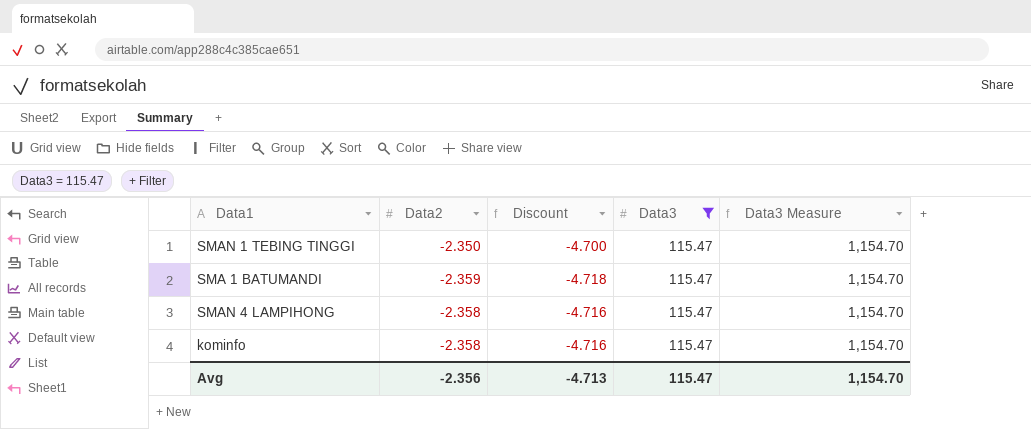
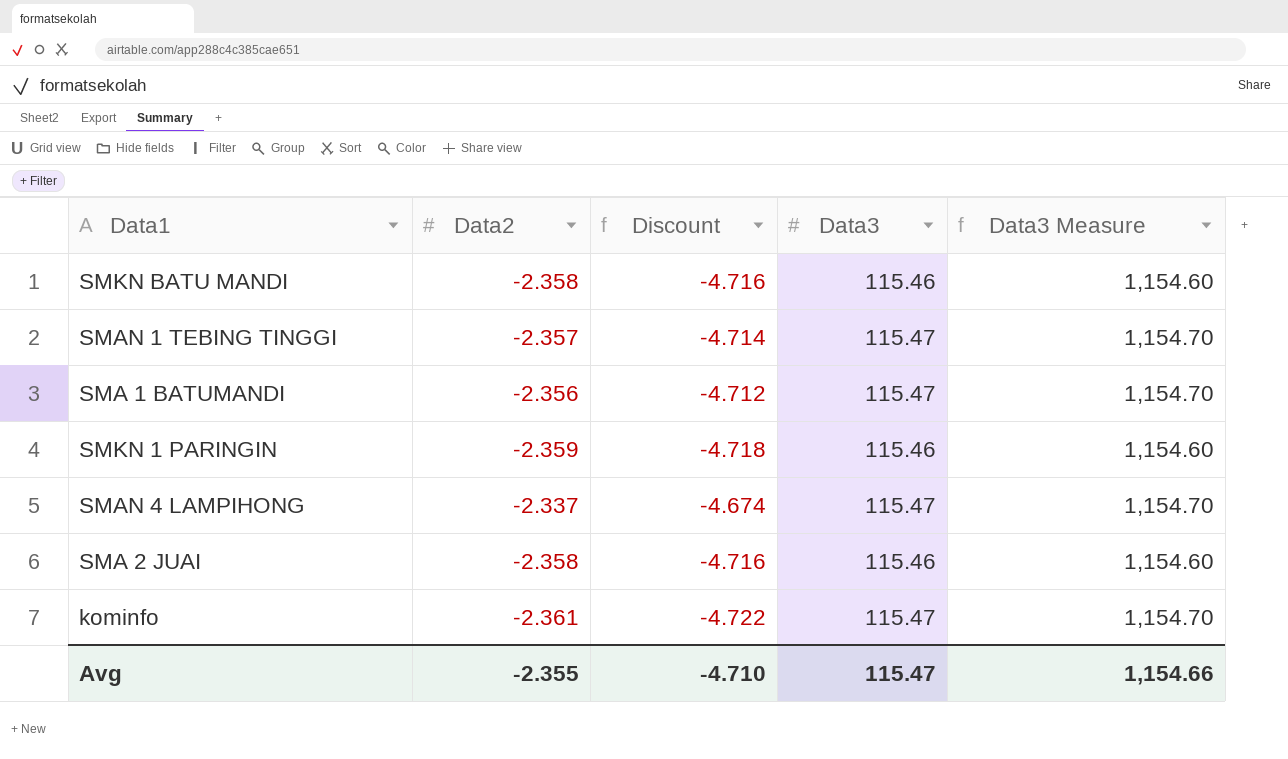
filter: Data3 = 115.47 -> none
SMAN 1 TEBING TINGGI | Data2: -2.350 -> -2.357
SMAN 1 TEBING TINGGI | Discount: -4.700 -> -4.714
SMA 1 BATUMANDI | Data2: -2.359 -> -2.356
SMA 1 BATUMANDI | Discount: -4.718 -> -4.712
SMAN 4 LAMPIHONG | Data2: -2.358 -> -2.337
SMAN 4 LAMPIHONG | Discount: -4.716 -> -4.674
kominfo | Data2: -2.358 -> -2.361
kominfo | Discount: -4.716 -> -4.722
Avg | Data2: -2.356 -> -2.355
Avg | Discount: -4.713 -> -4.710
Avg | Data3 Measure: 1,154.70 -> 1,154.66

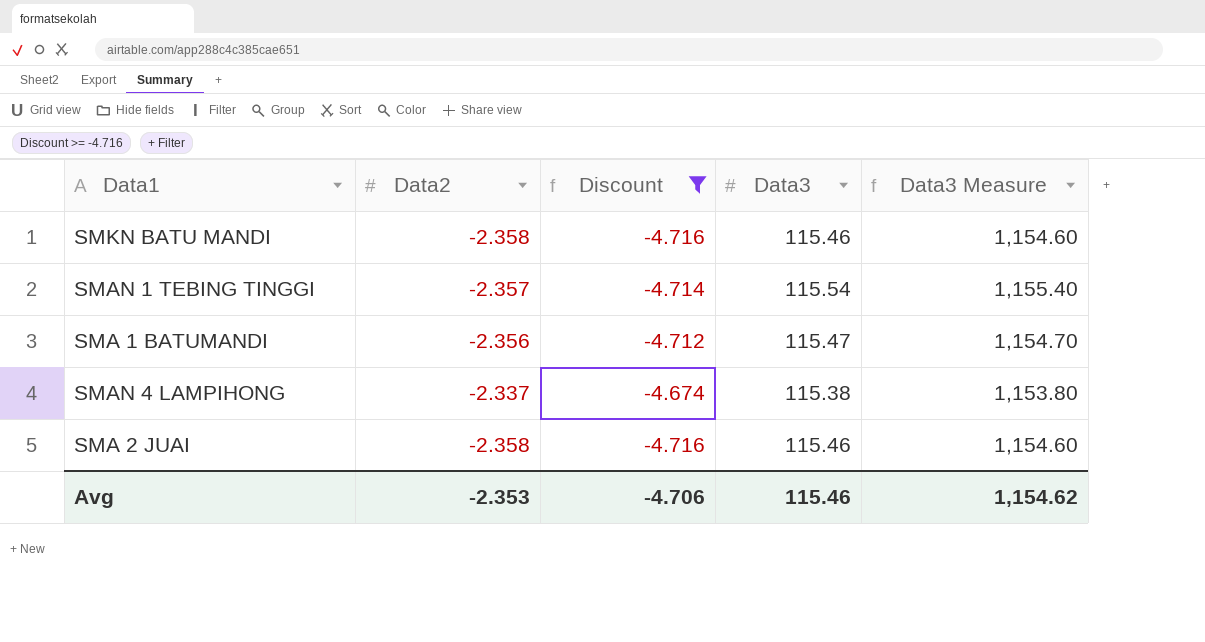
filter: none -> Discount >= -4.716
SMAN 1 TEBING TINGGI | Data3: 115.47 -> 115.54
SMAN 1 TEBING TINGGI | Data3 Measure: 1,154.70 -> 1,155.40
SMAN 4 LAMPIHONG | Data3: 115.47 -> 115.38
SMAN 4 LAMPIHONG | Data3 Measure: 1,154.70 -> 1,153.80
Avg | Data2: -2.355 -> -2.353
Avg | Discount: -4.710 -> -4.706
Avg | Data3: 115.47 -> 115.46
Avg | Data3 Measure: 1,154.66 -> 1,154.62

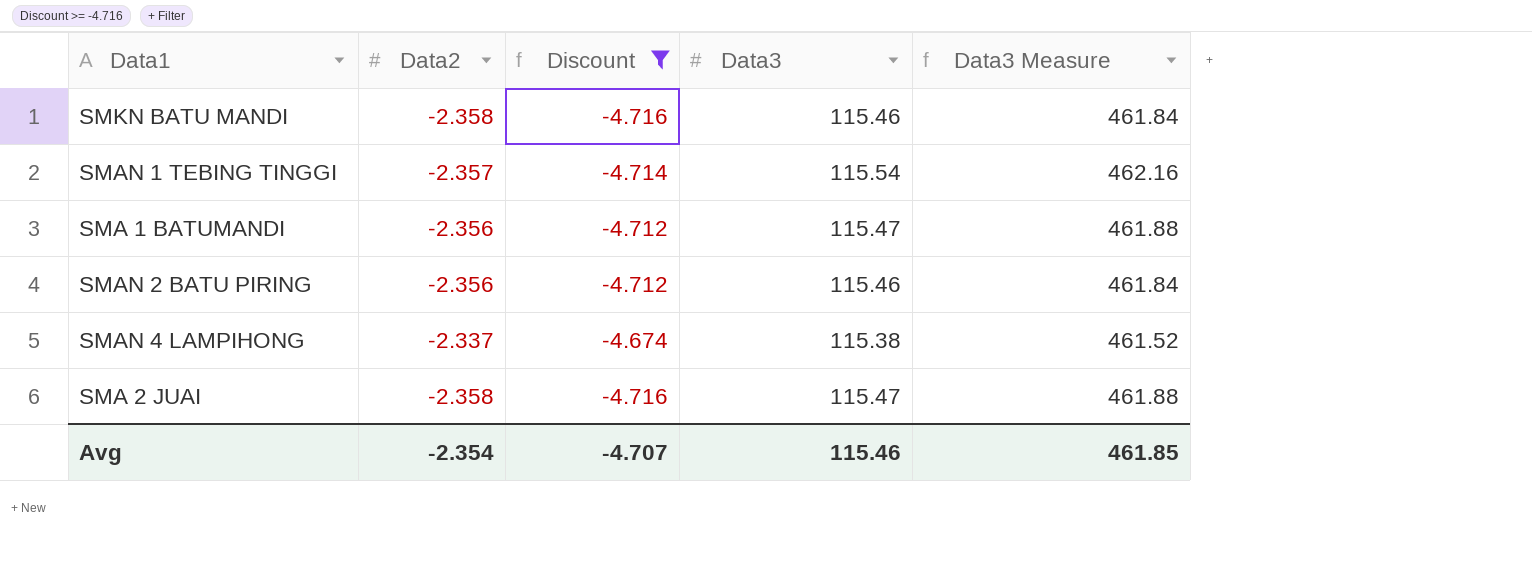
column Data3 Measure | formula: [Data3] * 10 -> [Data3] * 4
row SMAN 2 BATU PIRING: none -> -2.356 | -4.712 | 115.46 | 461.84
SMA 2 JUAI | Data3: 115.46 -> 115.47
Avg | Data2: -2.353 -> -2.354
Avg | Discount: -4.706 -> -4.707
Avg | Data3 Measure: 1,154.62 -> 461.85

